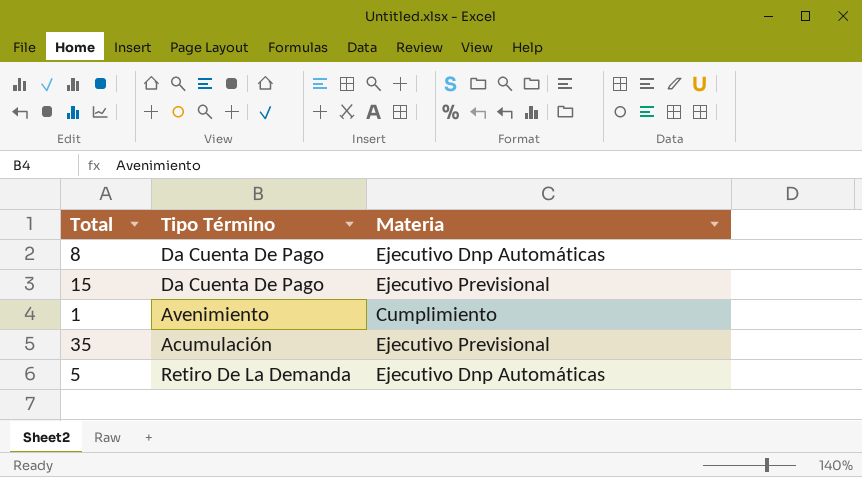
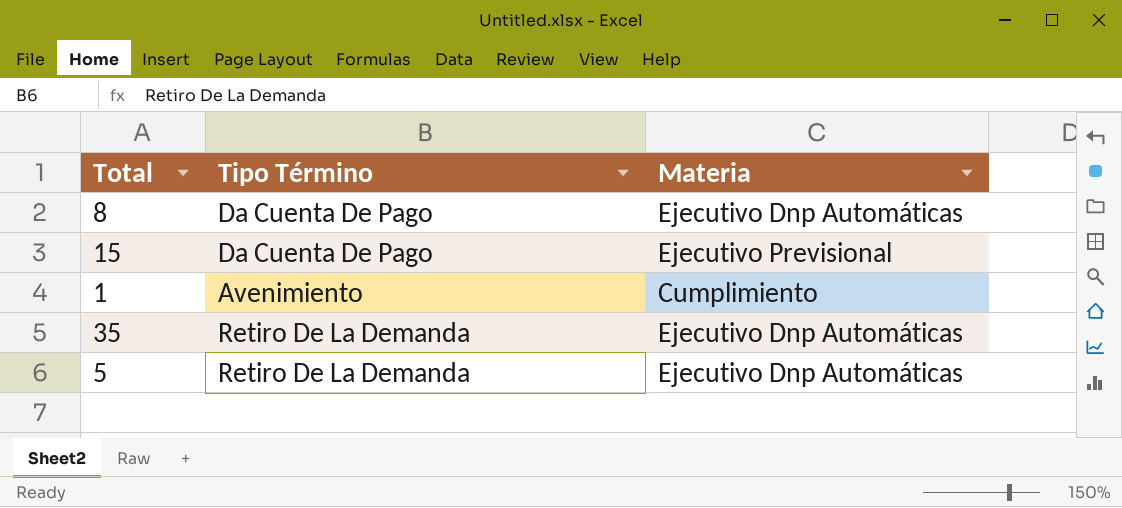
35 | Tipo Término: Acumulación -> Retiro De La Demanda
35 | Materia: Ejecutivo Previsional -> Ejecutivo Dnp Automáticas

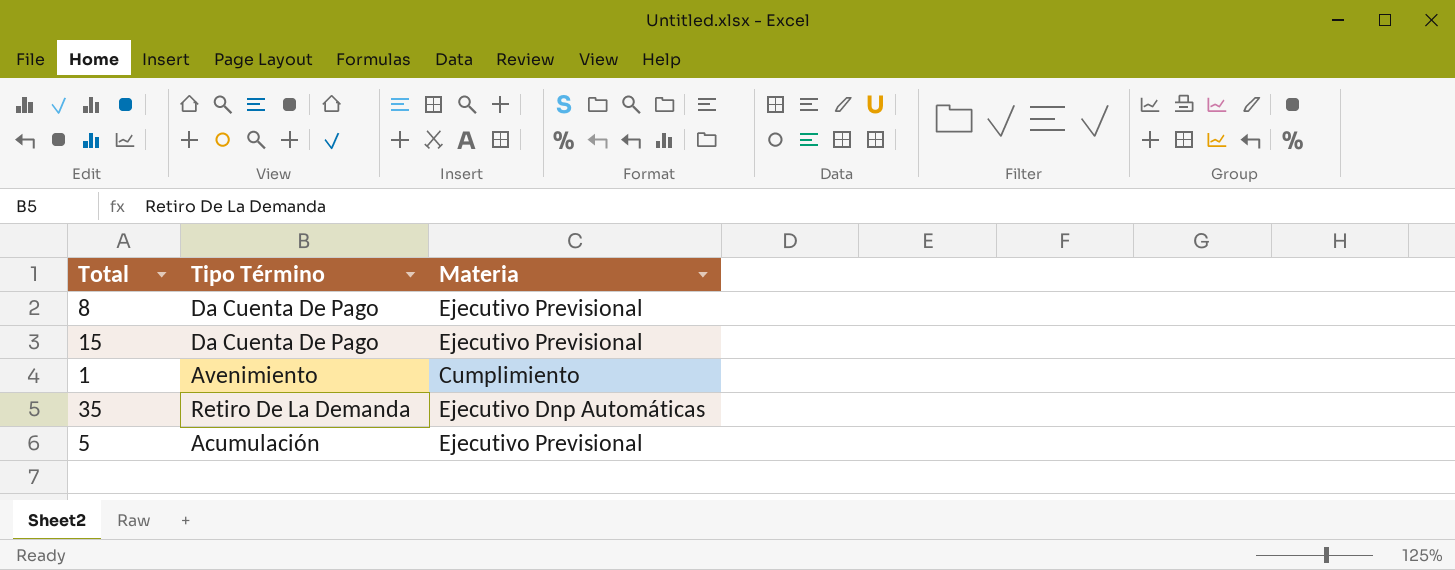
8 | Materia: Ejecutivo Dnp Automáticas -> Ejecutivo Previsional
5 | Tipo Término: Retiro De La Demanda -> Acumulación
5 | Materia: Ejecutivo Dnp Automáticas -> Ejecutivo Previsional

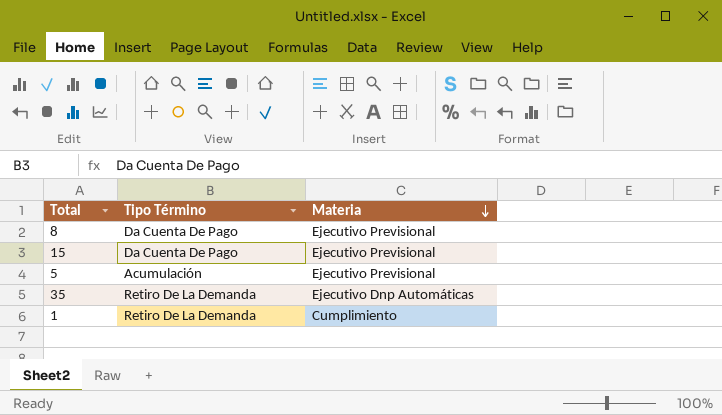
row order: none -> Materia descending
1 | Tipo Término: Avenimiento -> Retiro De La Demanda

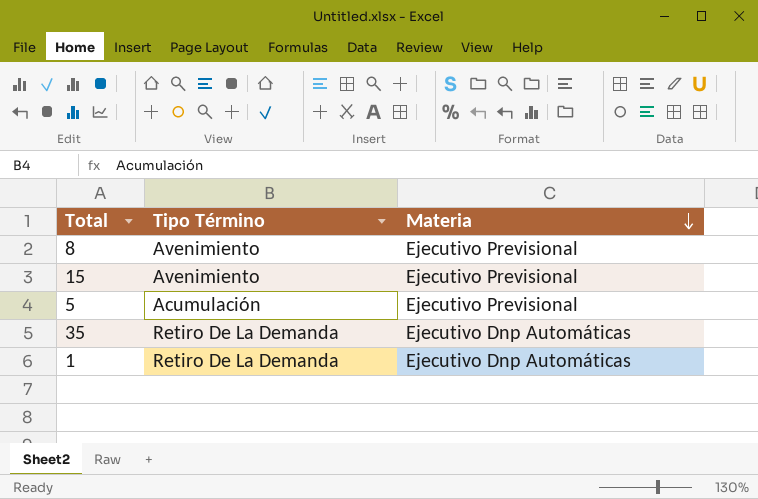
8 | Tipo Término: Da Cuenta De Pago -> Avenimiento
15 | Tipo Término: Da Cuenta De Pago -> Avenimiento
1 | Materia: Cumplimiento -> Ejecutivo Dnp Automáticas

